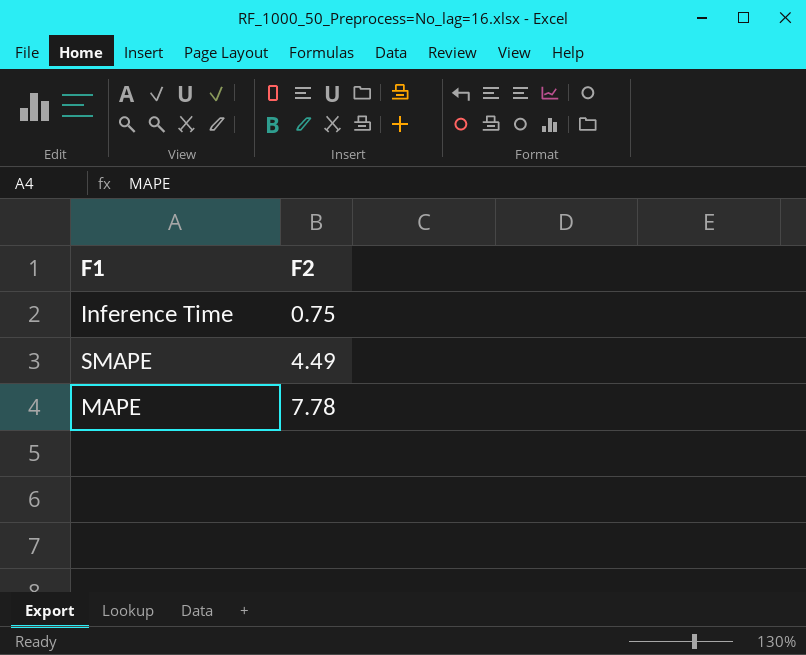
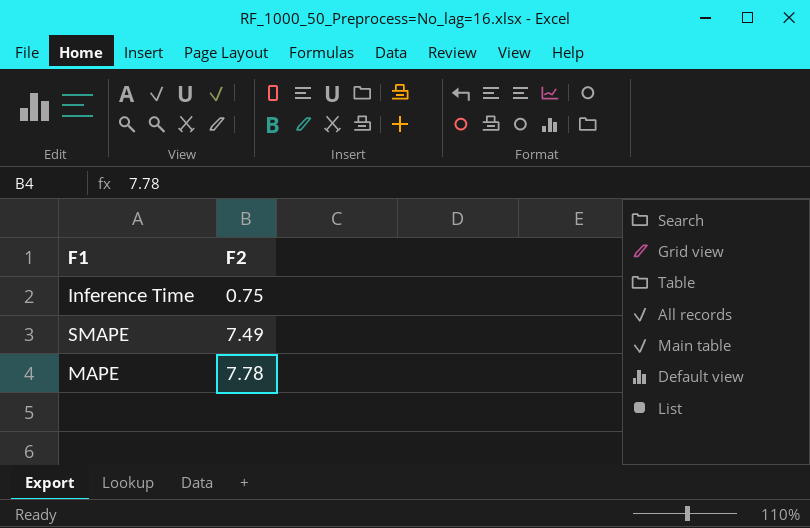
SMAPE | F2: 4.49 -> 7.49

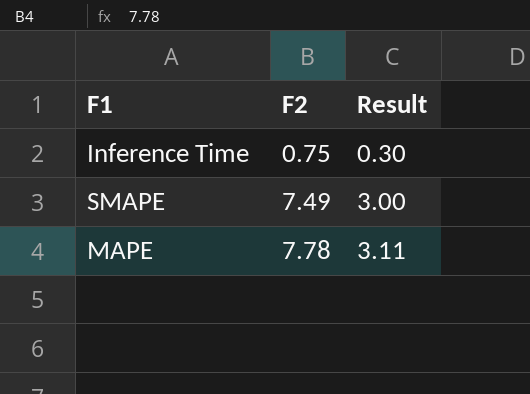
column Result | formula: none -> [F2] * 0.4

